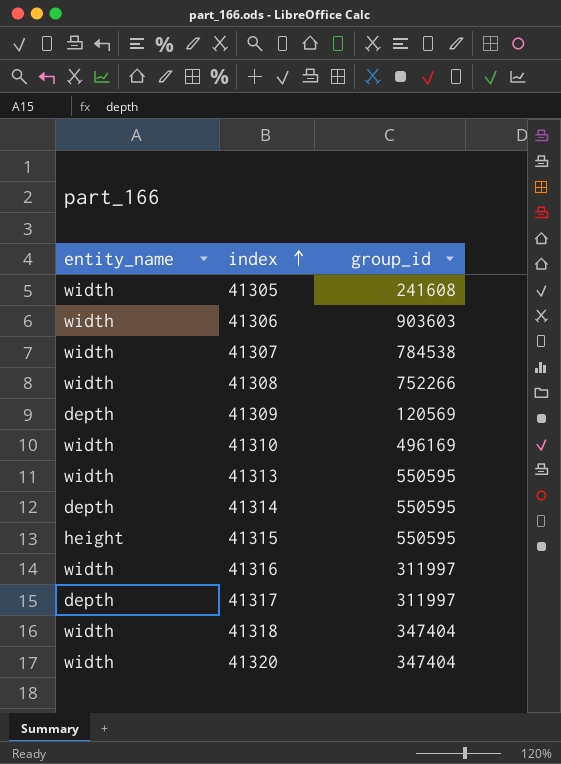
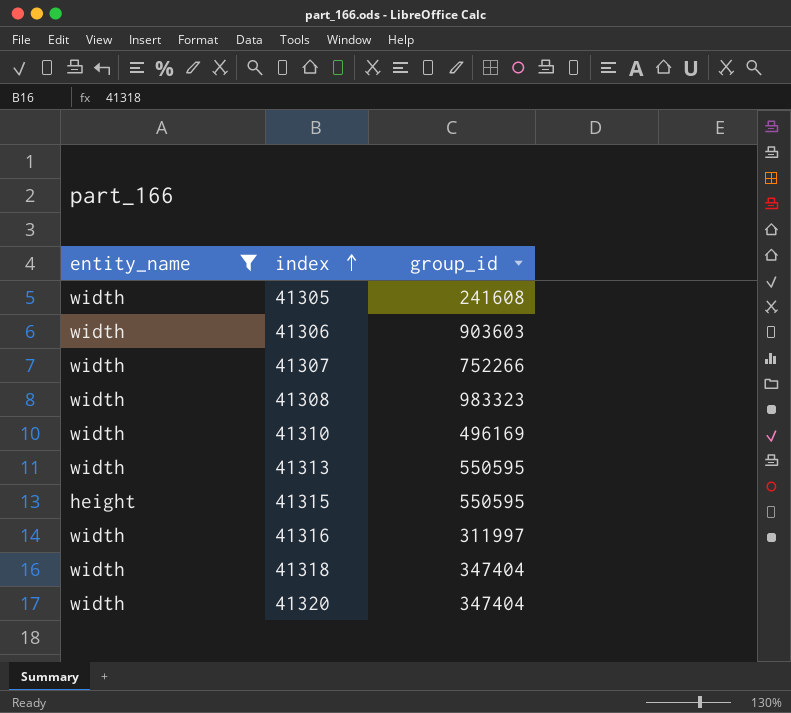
filter: none -> entity_name != depth
41307 | group_id: 784538 -> 752266
41308 | group_id: 752266 -> 983323

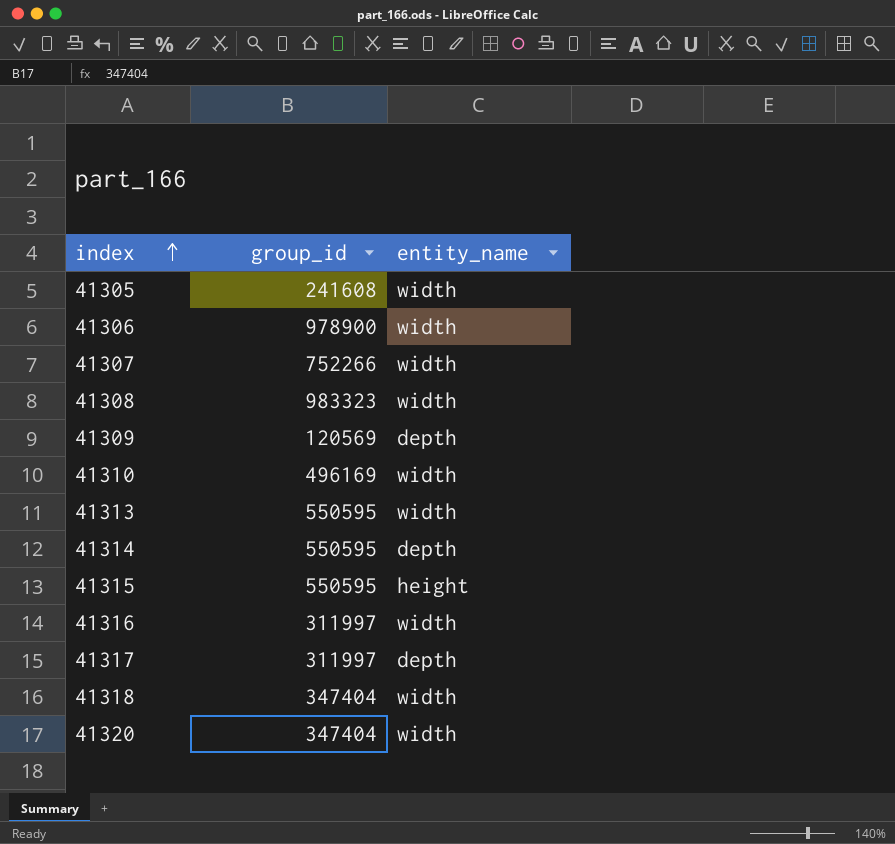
filter: entity_name != depth -> none
column entity_name | position: 1 -> 3
41306 | group_id: 903603 -> 978900

